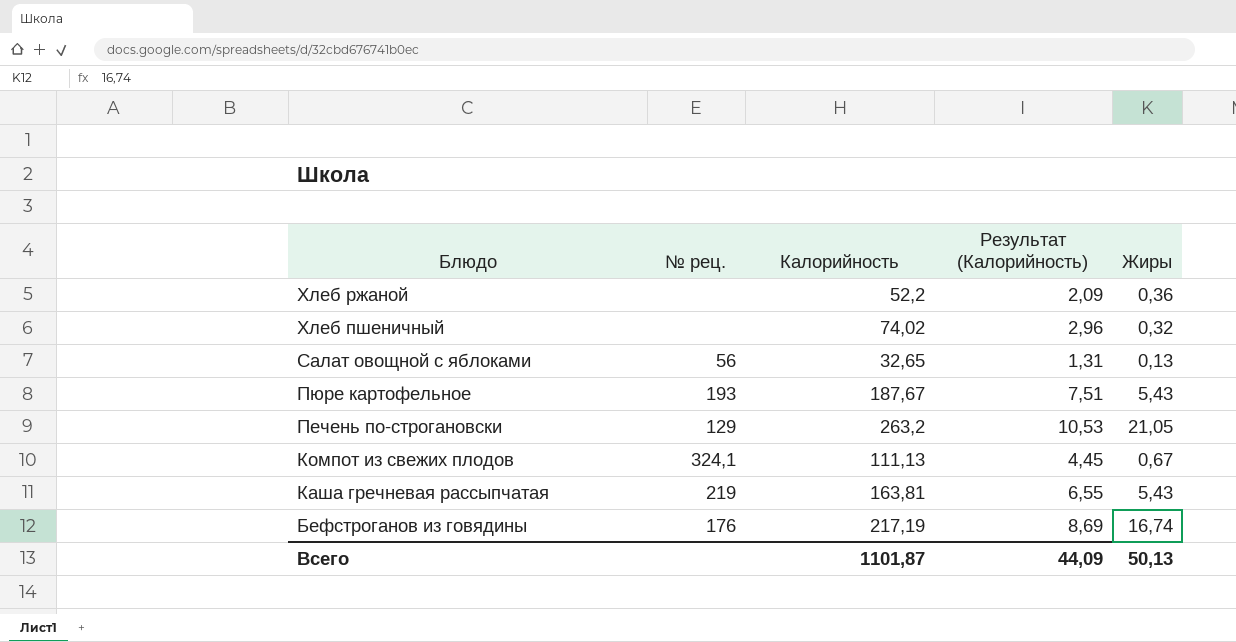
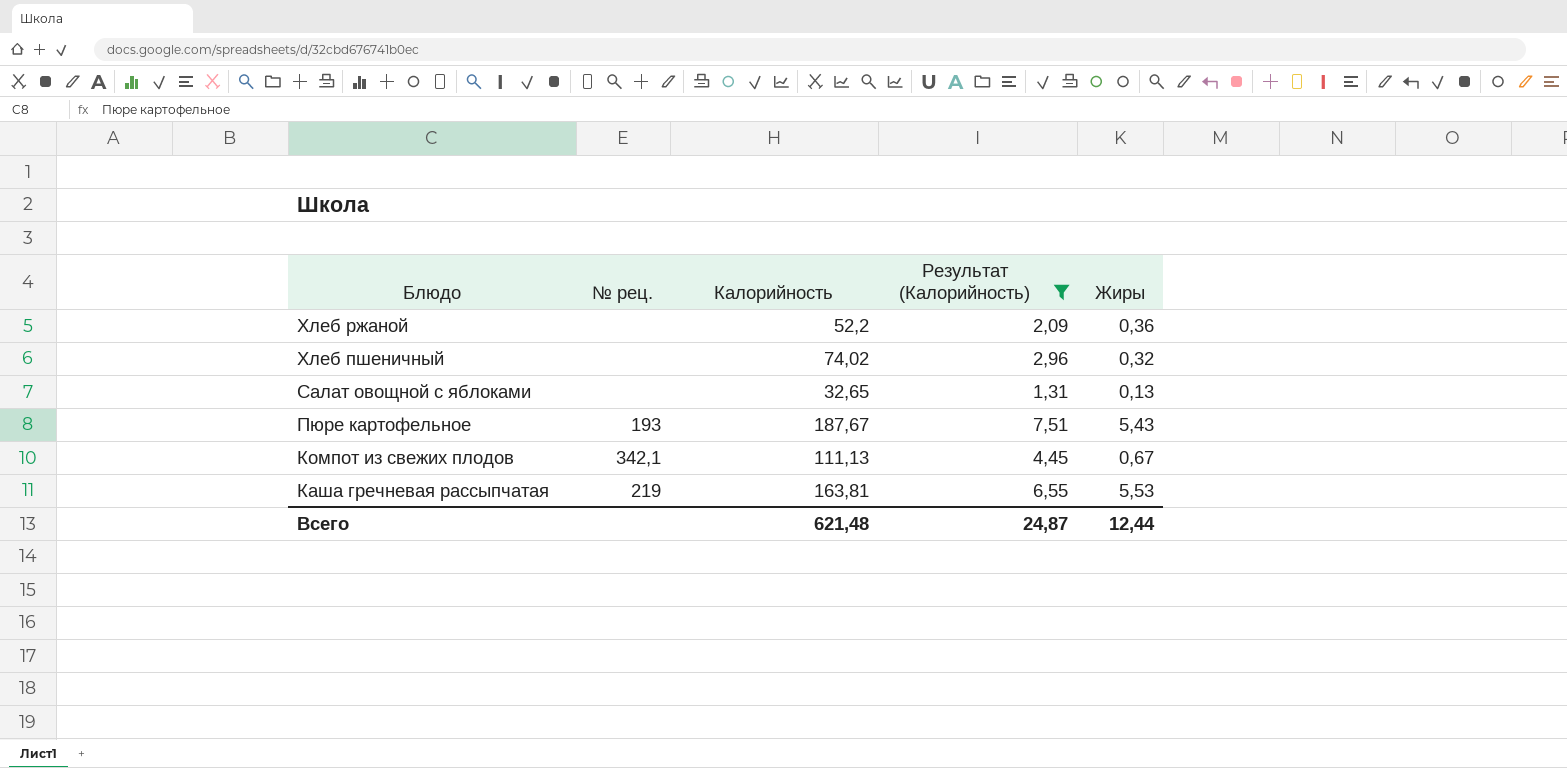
filter: none -> Результат (Калорийность) <= 7,51
Салат овощной с яблоками | № рец.: 56 -> none
Компот из свежих плодов | № рец.: 324,1 -> 342,1
Каша гречневая рассыпчатая | Жиры: 5,43 -> 5,53
Всего | Калорийность: 1101,87 -> 621,48
Всего | Результат (Калорийность): 44,09 -> 24,87
Всего | Жиры: 50,13 -> 12,44

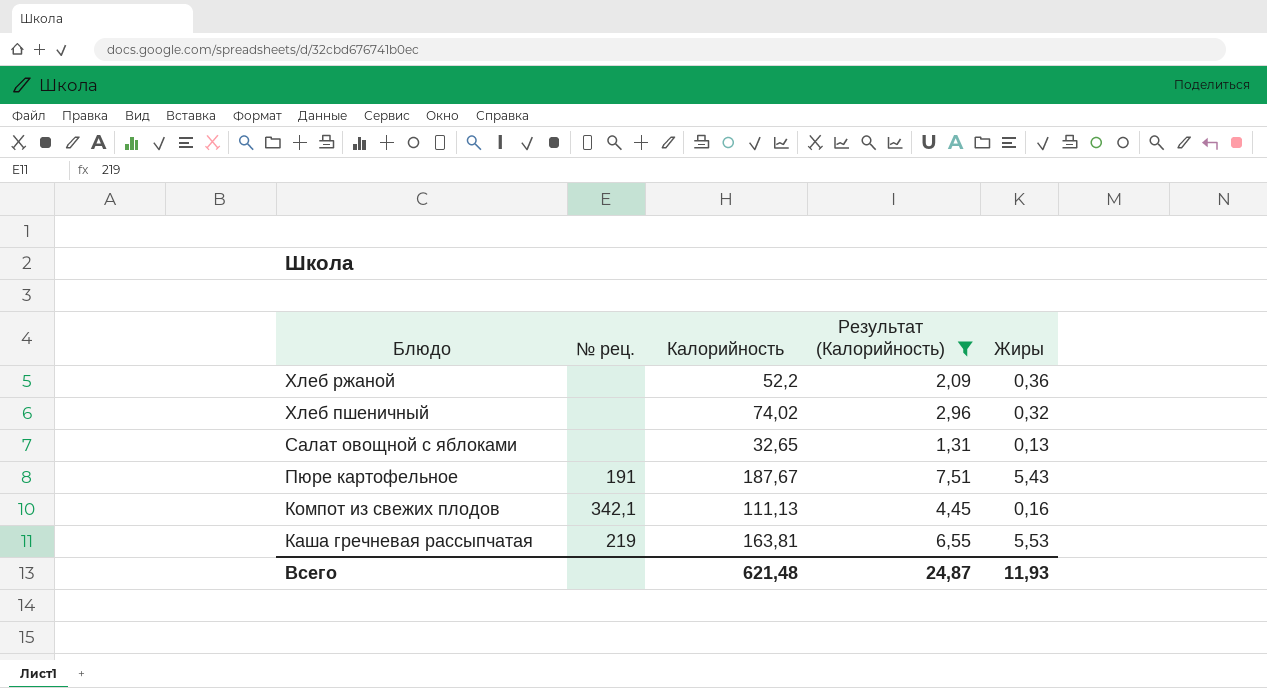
Пюре картофельное | № рец.: 193 -> 191
Компот из свежих плодов | Жиры: 0,67 -> 0,16
Всего | Жиры: 12,44 -> 11,93

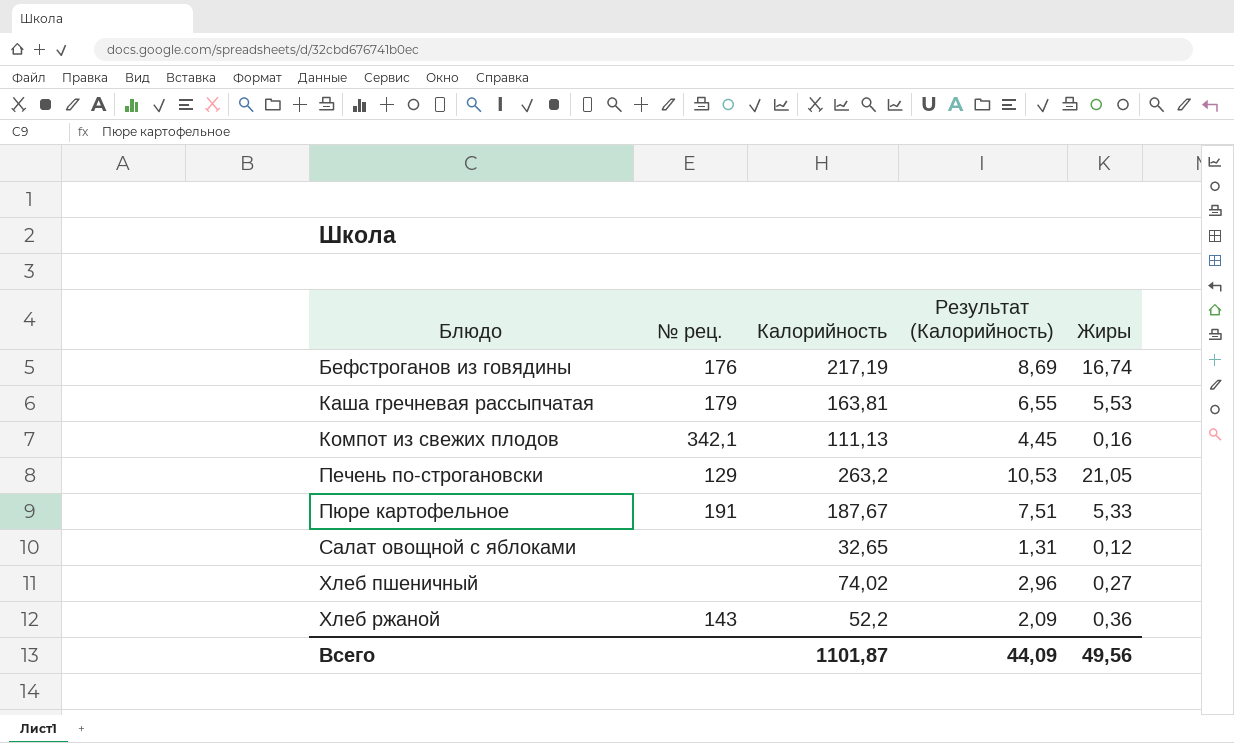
filter: Результат (Калорийность) <= 7,51 -> none
row order: Блюдо descending -> Блюдо ascending
Каша гречневая рассыпчатая | № рец.: 219 -> 179
Пюре картофельное | Жиры: 5,43 -> 5,33
Салат овощной с яблоками | Жиры: 0,13 -> 0,12
Хлеб пшеничный | Жиры: 0,32 -> 0,27
Хлеб ржаной | № рец.: none -> 143
Всего | Калорийность: 621,48 -> 1101,87
Всего | Результат (Калорийность): 24,87 -> 44,09
Всего | Жиры: 11,93 -> 49,56

